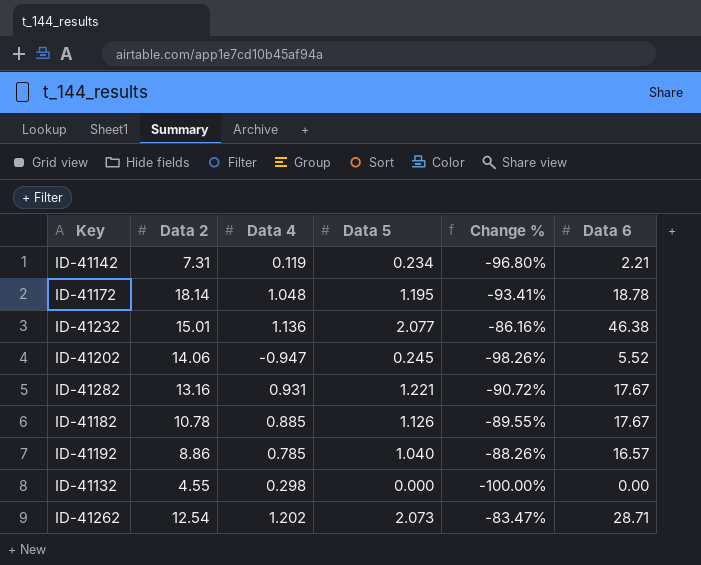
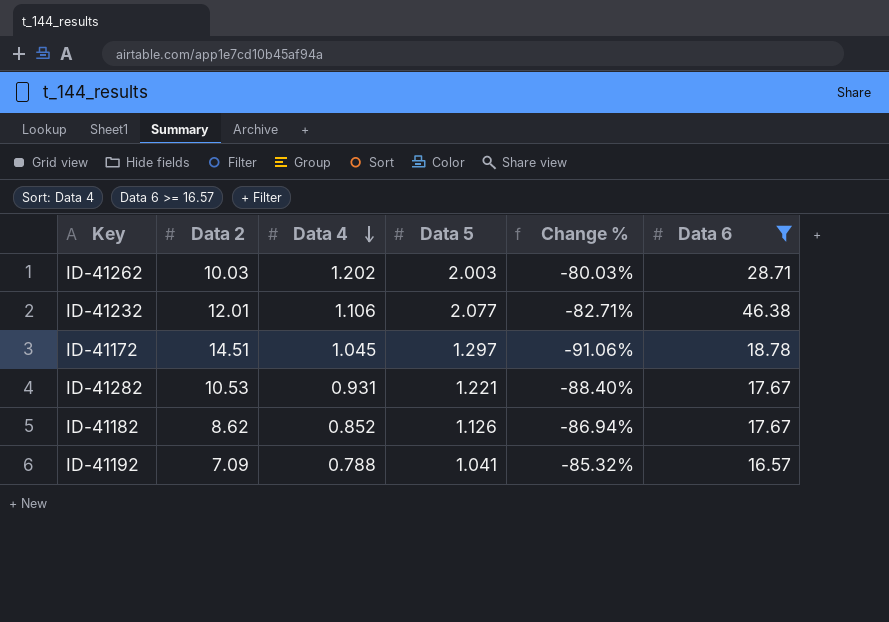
filter: none -> Data 6 >= 16.57
row order: none -> Data 4 descending
ID-41262 | Data 2: 12.54 -> 10.03
ID-41262 | Data 5: 2.073 -> 2.003
ID-41262 | Change %: -83.47% -> -80.03%
ID-41232 | Data 2: 15.01 -> 12.01
ID-41232 | Data 4: 1.136 -> 1.106
ID-41232 | Change %: -86.16% -> -82.71%
ID-41172 | Data 2: 18.14 -> 14.51
ID-41172 | Data 4: 1.048 -> 1.045
ID-41172 | Data 5: 1.195 -> 1.297
ID-41172 | Change %: -93.41% -> -91.06%
ID-41282 | Data 2: 13.16 -> 10.53
ID-41282 | Change %: -90.72% -> -88.40%
ID-41182 | Data 2: 10.78 -> 8.62
ID-41182 | Data 4: 0.885 -> 0.852
ID-41182 | Change %: -89.55% -> -86.94%
ID-41192 | Data 2: 8.86 -> 7.09
ID-41192 | Data 4: 0.785 -> 0.788
ID-41192 | Data 5: 1.040 -> 1.041
ID-41192 | Change %: -88.26% -> -85.32%

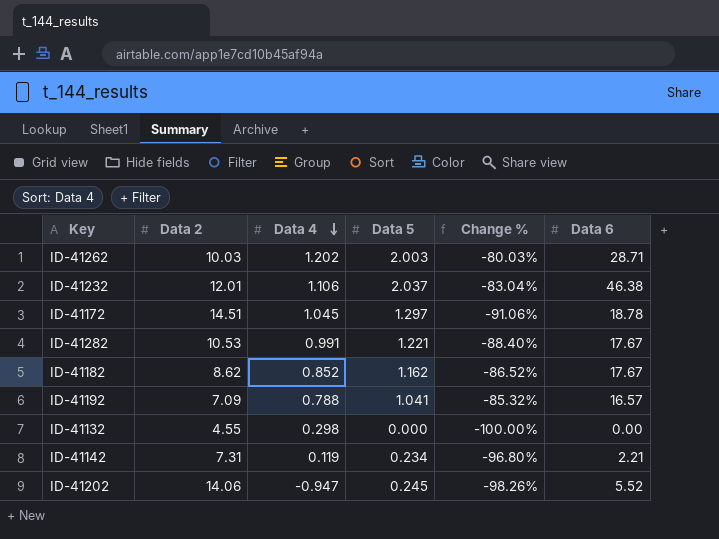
filter: Data 6 >= 16.57 -> none
ID-41232 | Data 5: 2.077 -> 2.037
ID-41232 | Change %: -82.71% -> -83.04%
ID-41282 | Data 4: 0.931 -> 0.991
ID-41182 | Data 5: 1.126 -> 1.162
ID-41182 | Change %: -86.94% -> -86.52%

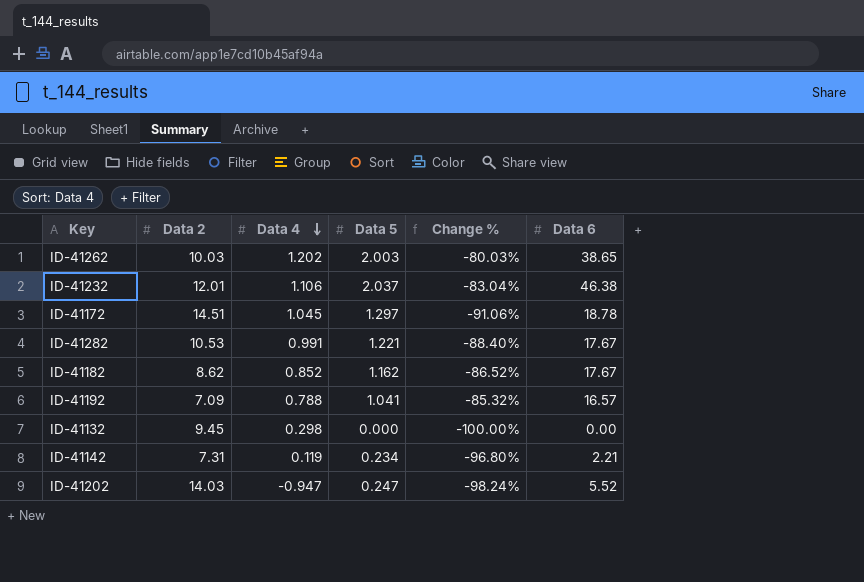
ID-41262 | Data 6: 28.71 -> 38.65
ID-41132 | Data 2: 4.55 -> 9.45
ID-41202 | Data 2: 14.06 -> 14.03
ID-41202 | Data 5: 0.245 -> 0.247
ID-41202 | Change %: -98.26% -> -98.24%

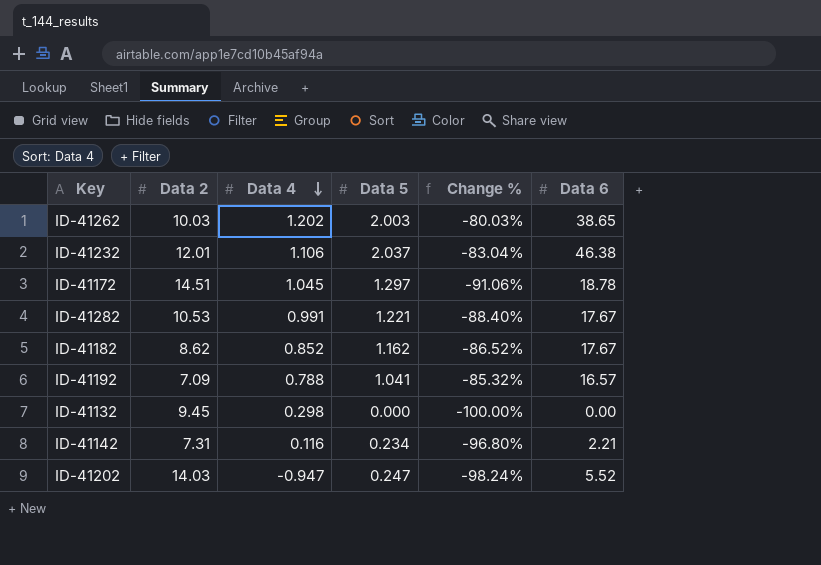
ID-41142 | Data 4: 0.119 -> 0.116

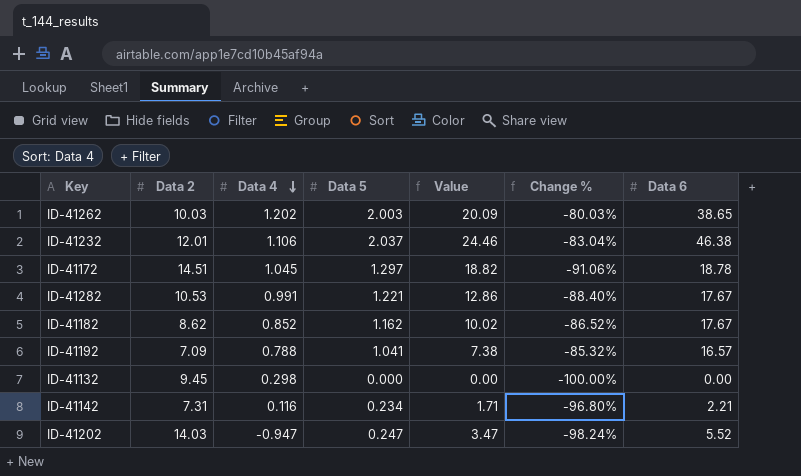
column Value | formula: none -> [Data 2] * [Data 5]

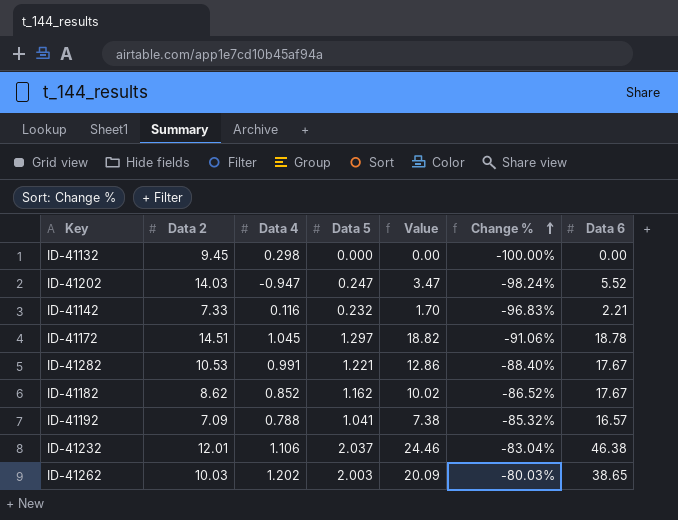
row order: Data 4 descending -> Change % ascending
ID-41142 | Data 2: 7.31 -> 7.33
ID-41142 | Data 5: 0.234 -> 0.232
ID-41142 | Value: 1.71 -> 1.70
ID-41142 | Change %: -96.80% -> -96.83%

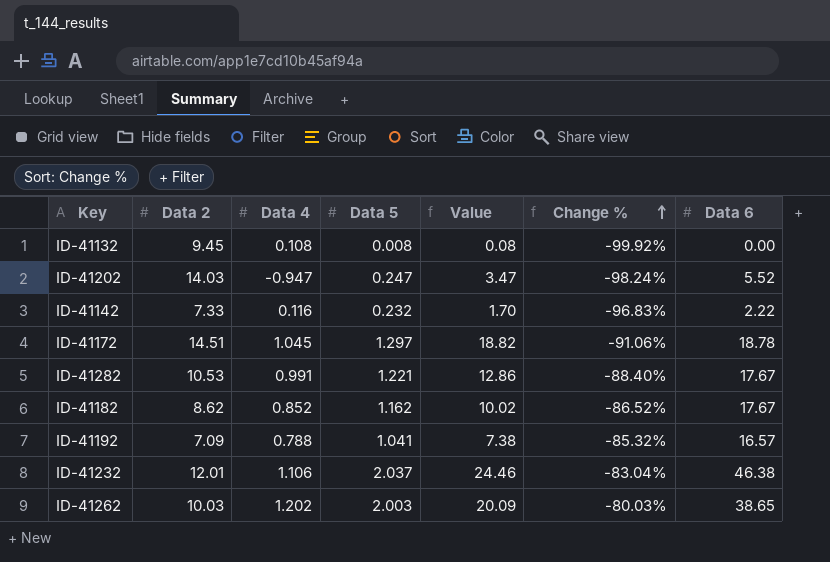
ID-41132 | Data 4: 0.298 -> 0.108
ID-41132 | Data 5: 0.000 -> 0.008
ID-41132 | Value: 0.00 -> 0.08
ID-41132 | Change %: -100.00% -> -99.92%
ID-41142 | Data 6: 2.21 -> 2.22

